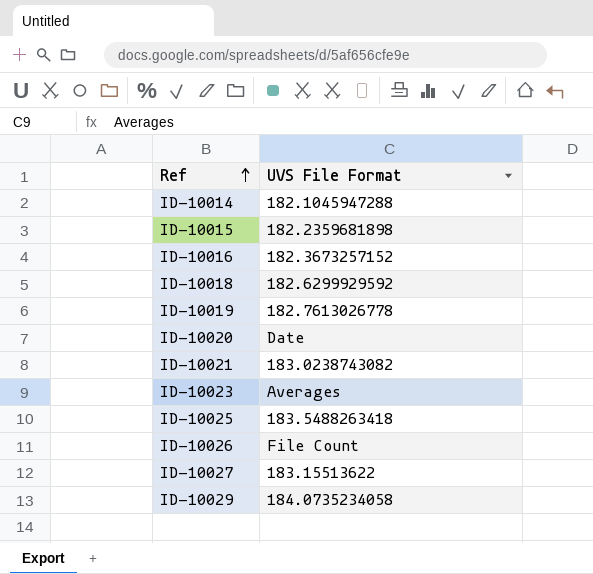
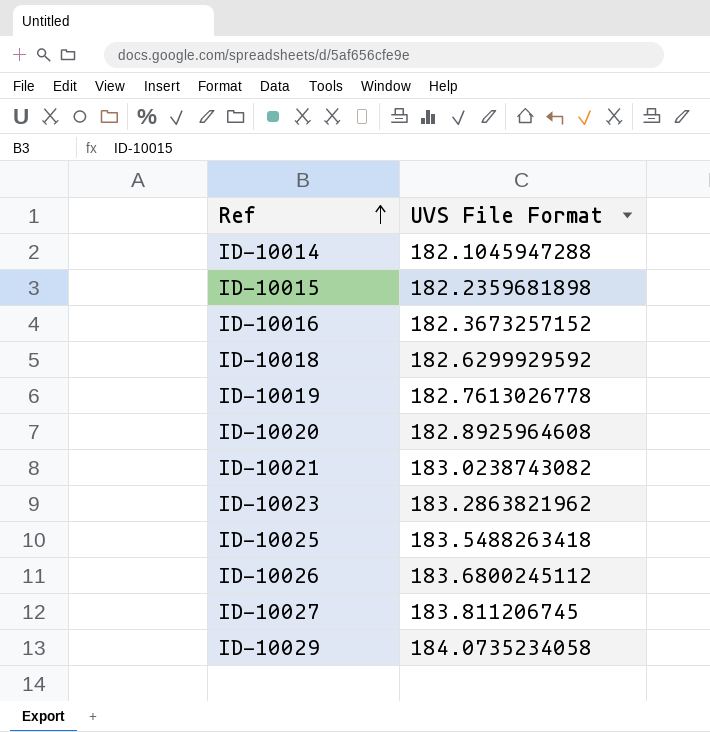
ID-10020 | UVS File Format: Date -> 182.8925964608
ID-10023 | UVS File Format: Averages -> 183.2863821962
ID-10026 | UVS File Format: File Count -> 183.6800245112
ID-10027 | UVS File Format: 183.15513622 -> 183.811206745

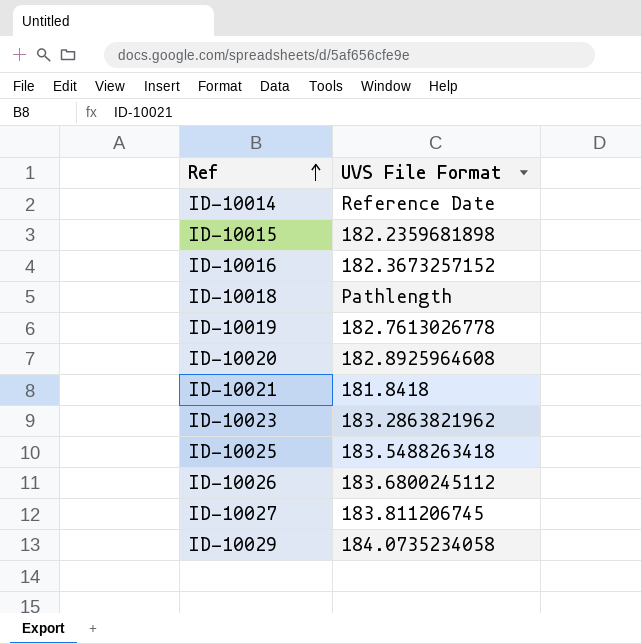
ID-10014 | UVS File Format: 182.1045947288 -> Reference Date
ID-10018 | UVS File Format: 182.6299929592 -> Pathlength
ID-10021 | UVS File Format: 183.0238743082 -> 181.8418

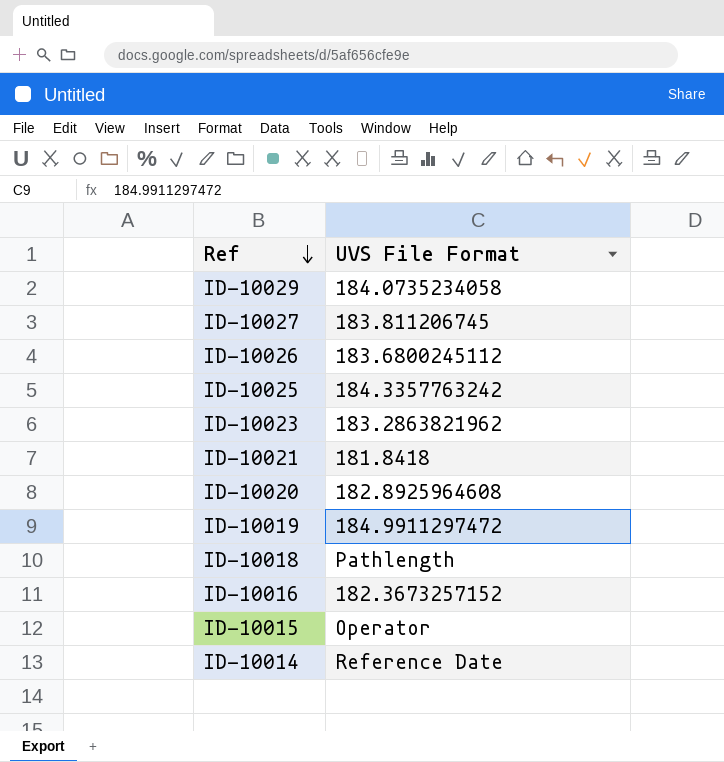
row order: Ref ascending -> Ref descending
ID-10025 | UVS File Format: 183.5488263418 -> 184.3357763242
ID-10019 | UVS File Format: 182.7613026778 -> 184.9911297472
ID-10015 | UVS File Format: 182.2359681898 -> Operator

